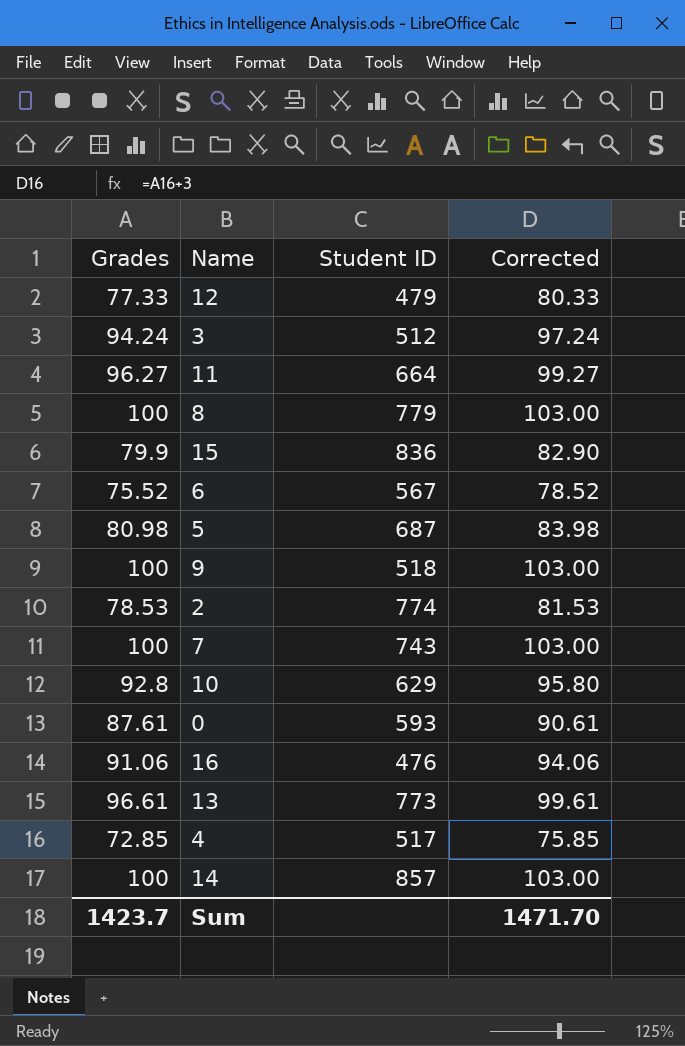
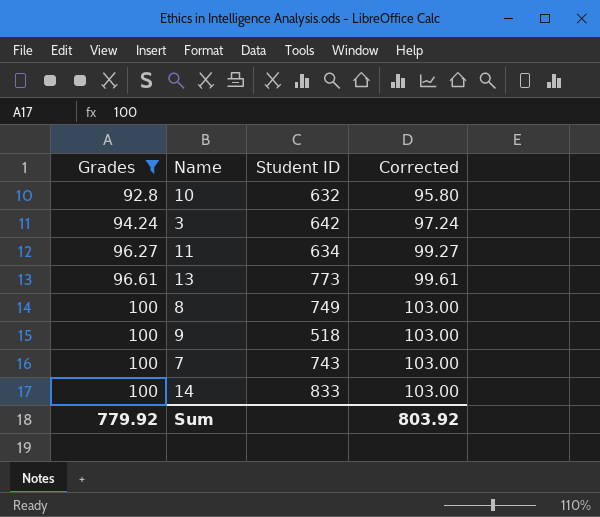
filter: none -> Grades >= 92.8
row order: none -> Grades ascending
10 | Student ID: 629 -> 632
3 | Student ID: 512 -> 642
11 | Student ID: 664 -> 634
8 | Student ID: 779 -> 749
14 | Student ID: 857 -> 833
Sum | Grades: 1423.7 -> 779.92
Sum | Corrected: 1471.70 -> 803.92

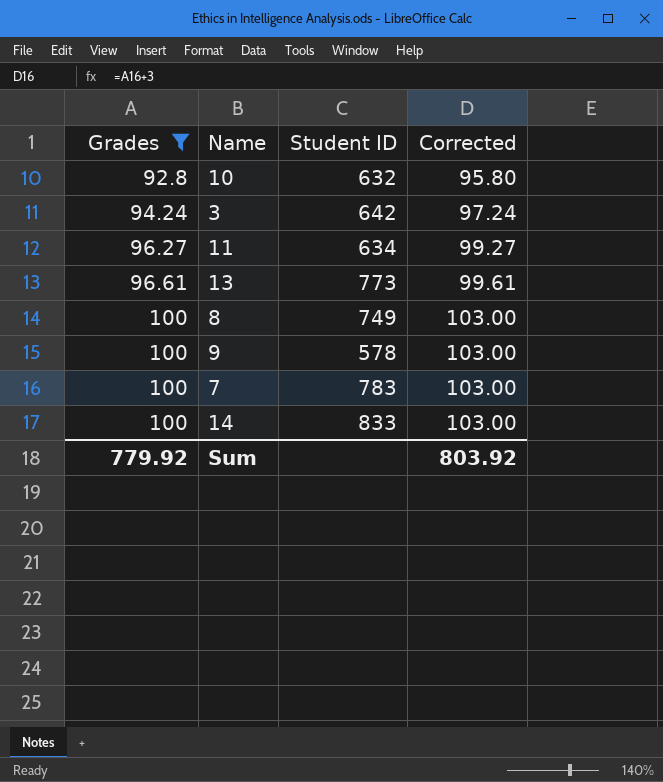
9 | Student ID: 518 -> 578
7 | Student ID: 743 -> 783

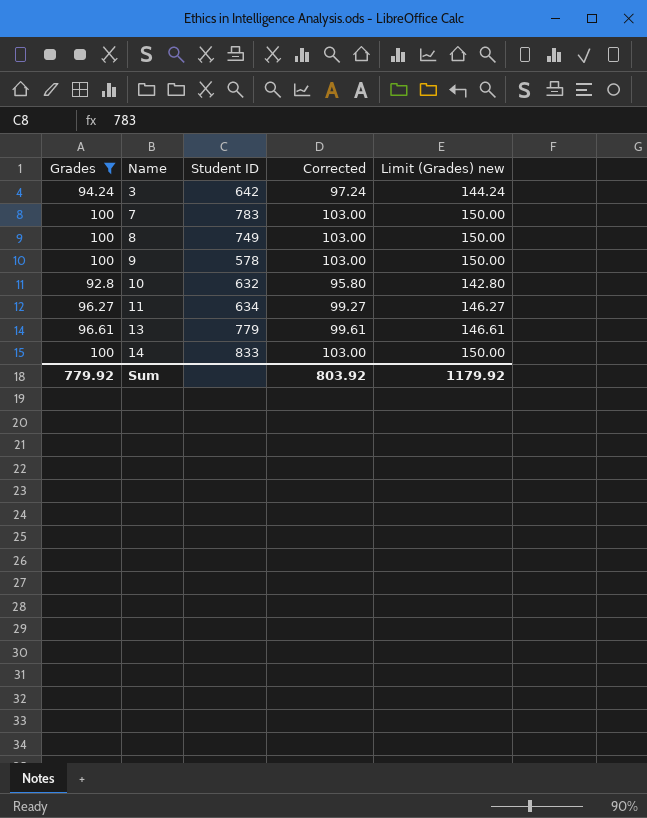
row order: Grades ascending -> Name ascending
column Limit (Grades) new | formula: none -> [Grades] + 50
13 | Student ID: 773 -> 779

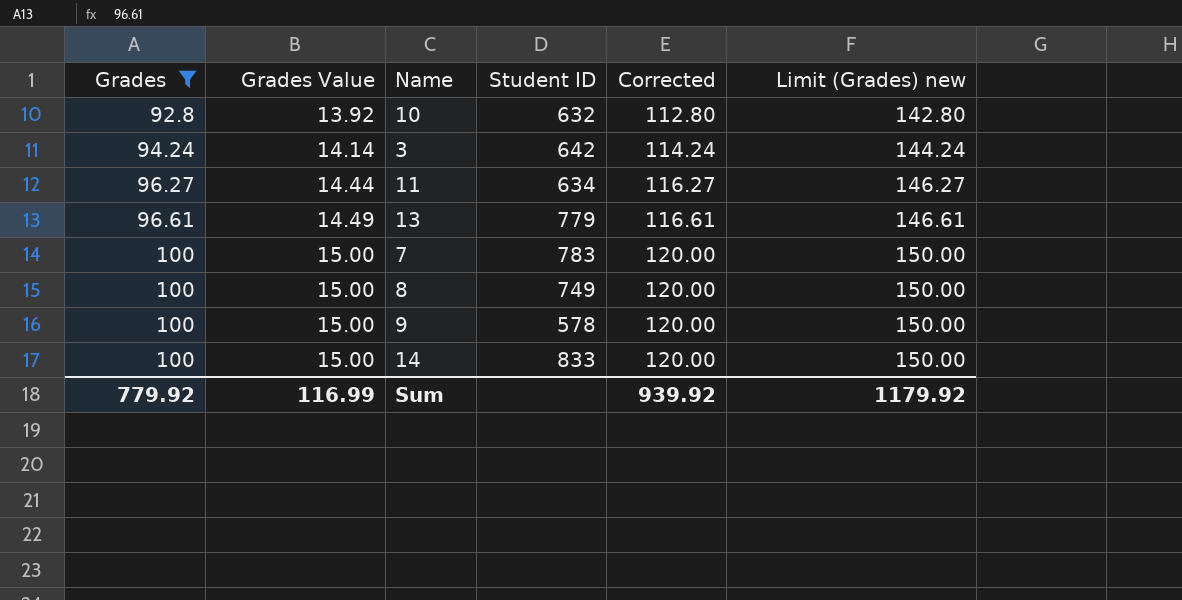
row order: Name ascending -> Grades ascending
column Grades Value | formula: none -> [Grades] * 0.15
column Corrected | formula: [Grades] + 3 -> [Grades] + 20
Sum | Corrected: 803.92 -> 939.92

